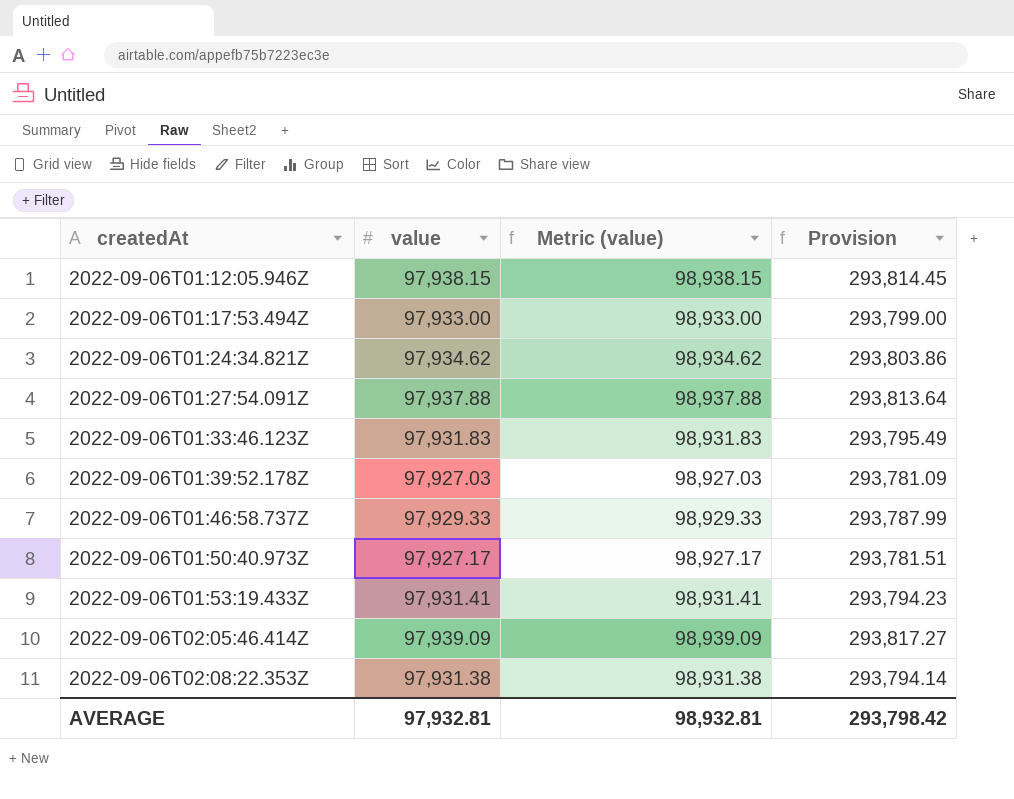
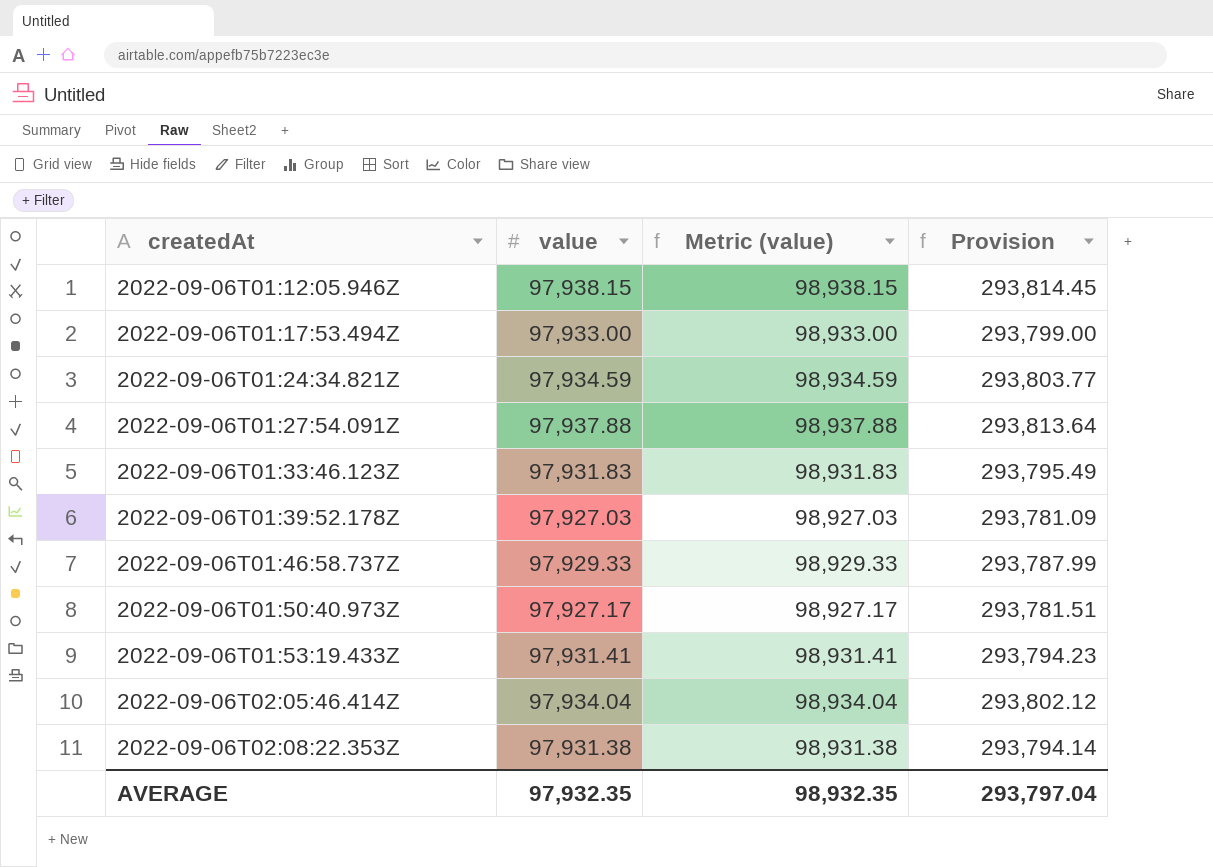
2022-09-06T01:24:34.821Z | value: 97,934.62 -> 97,934.59
2022-09-06T01:24:34.821Z | Metric (value): 98,934.62 -> 98,934.59
2022-09-06T01:24:34.821Z | Provision: 293,803.86 -> 293,803.77
2022-09-06T02:05:46.414Z | value: 97,939.09 -> 97,934.04
2022-09-06T02:05:46.414Z | Metric (value): 98,939.09 -> 98,934.04
2022-09-06T02:05:46.414Z | Provision: 293,817.27 -> 293,802.12
AVERAGE | value: 97,932.81 -> 97,932.35
AVERAGE | Metric (value): 98,932.81 -> 98,932.35
AVERAGE | Provision: 293,798.42 -> 293,797.04

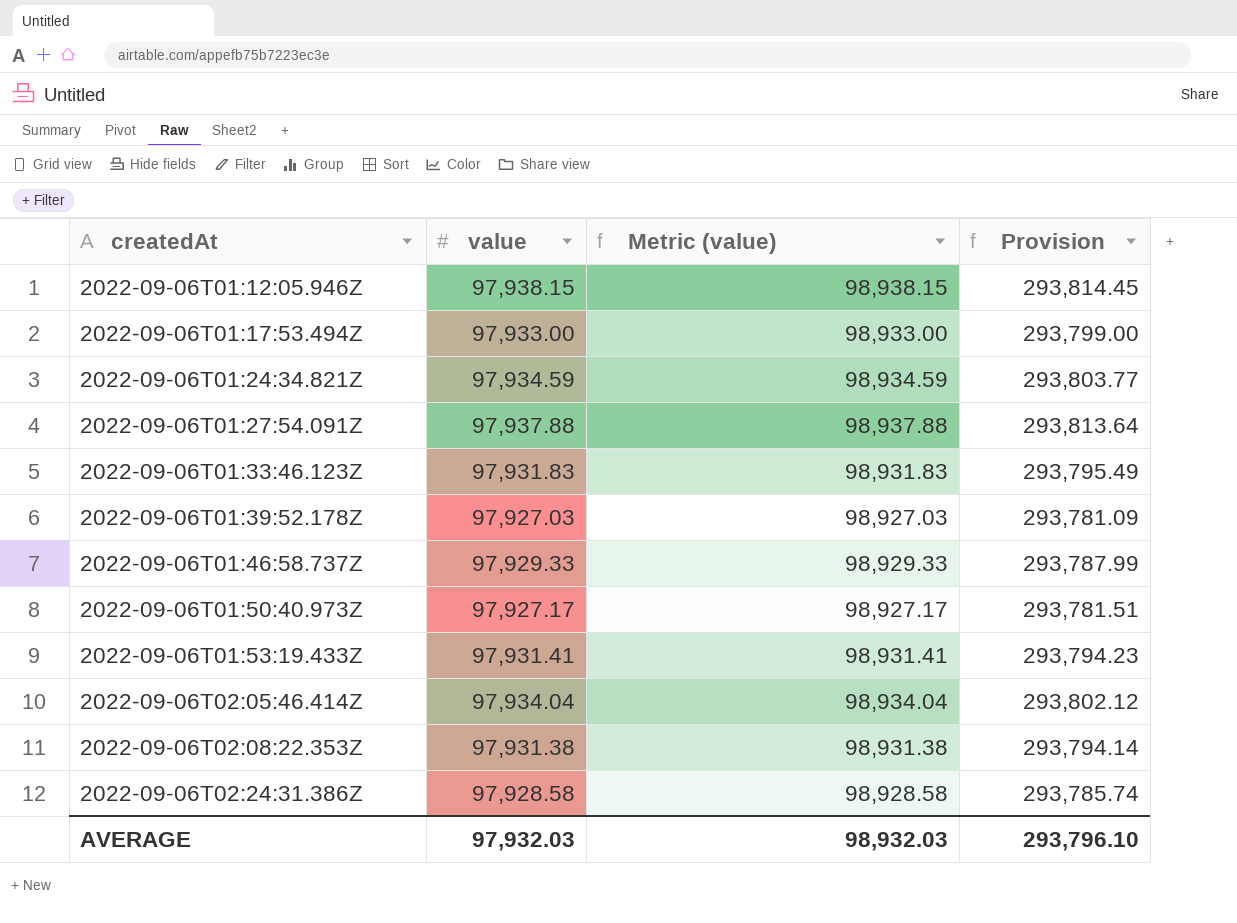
row 2022-09-06T02:24:31.386Z: none -> 97,928.58 | 98,928.58 | 293,785.74
AVERAGE | value: 97,932.35 -> 97,932.03
AVERAGE | Metric (value): 98,932.35 -> 98,932.03
AVERAGE | Provision: 293,797.04 -> 293,796.10

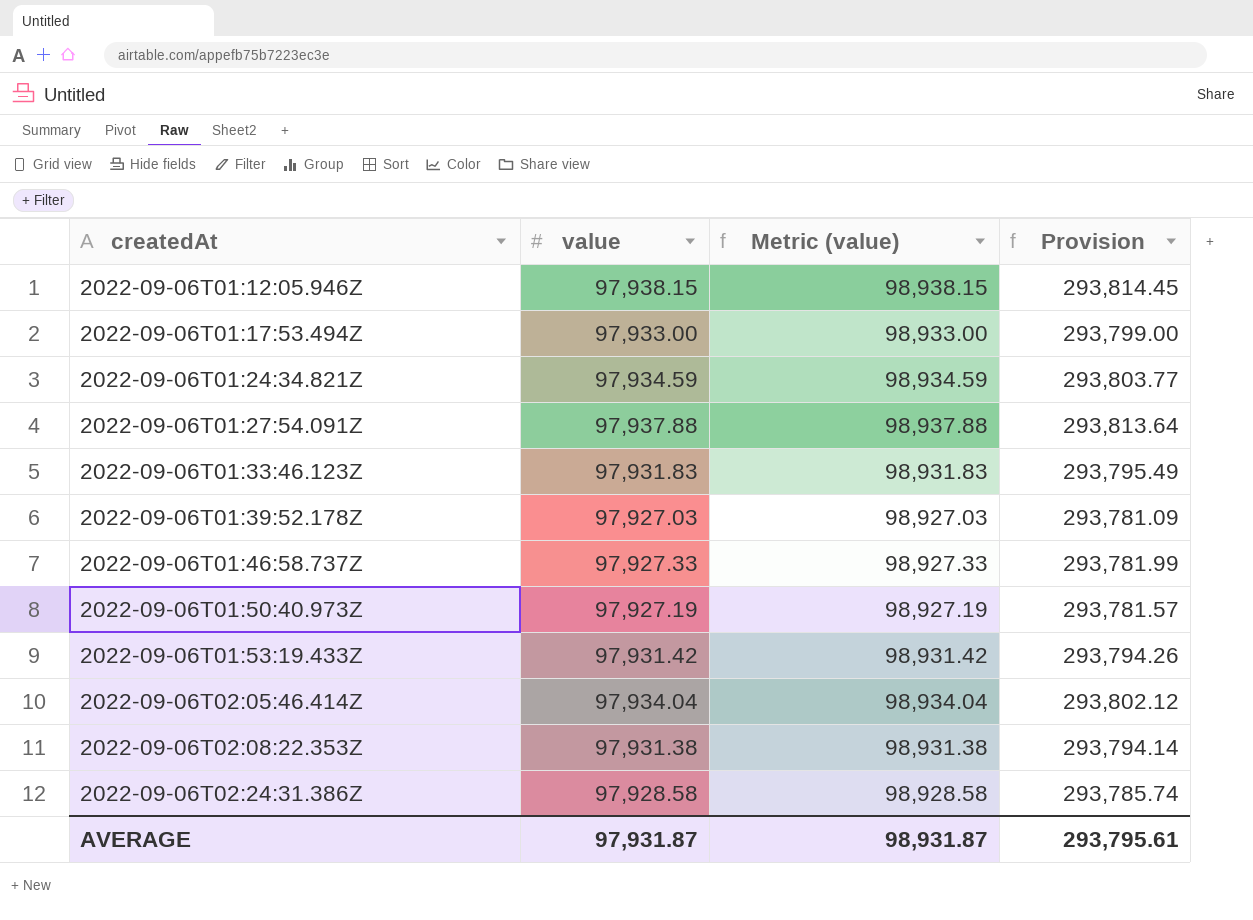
2022-09-06T01:46:58.737Z | value: 97,929.33 -> 97,927.33
2022-09-06T01:46:58.737Z | Metric (value): 98,929.33 -> 98,927.33
2022-09-06T01:46:58.737Z | Provision: 293,787.99 -> 293,781.99
2022-09-06T01:50:40.973Z | value: 97,927.17 -> 97,927.19
2022-09-06T01:50:40.973Z | Metric (value): 98,927.17 -> 98,927.19
2022-09-06T01:50:40.973Z | Provision: 293,781.51 -> 293,781.57
2022-09-06T01:53:19.433Z | value: 97,931.41 -> 97,931.42
2022-09-06T01:53:19.433Z | Metric (value): 98,931.41 -> 98,931.42
2022-09-06T01:53:19.433Z | Provision: 293,794.23 -> 293,794.26
AVERAGE | value: 97,932.03 -> 97,931.87
AVERAGE | Metric (value): 98,932.03 -> 98,931.87
AVERAGE | Provision: 293,796.10 -> 293,795.61

